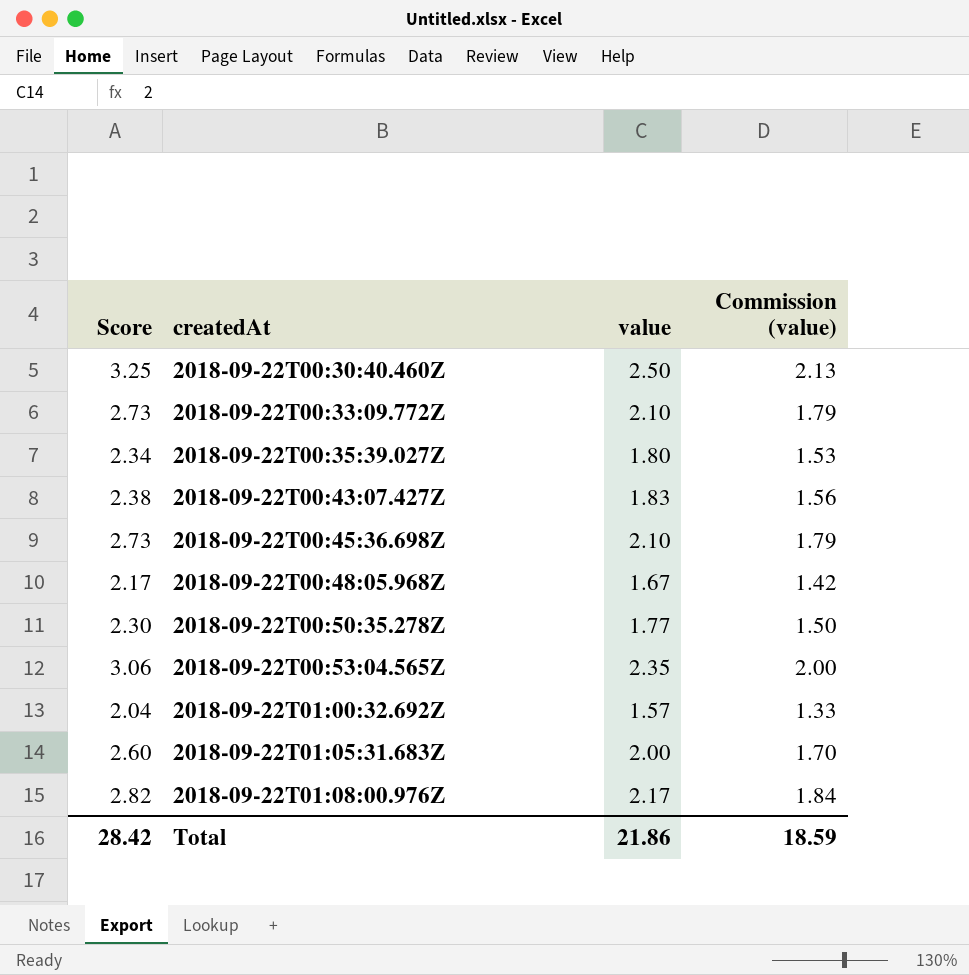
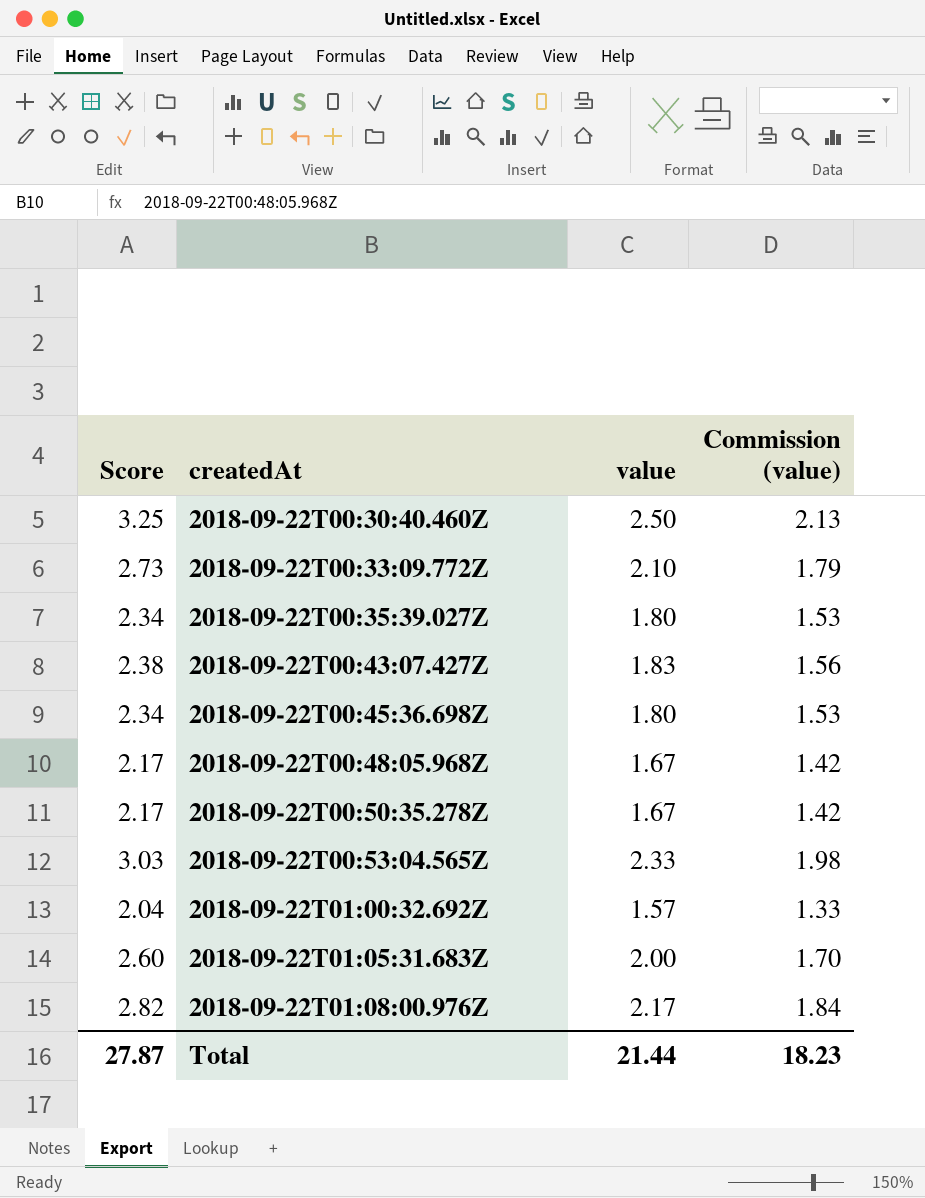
2018-09-22T00:45:36.698Z | Score: 2.73 -> 2.34
2018-09-22T00:45:36.698Z | value: 2.10 -> 1.80
2018-09-22T00:45:36.698Z | Commission (value): 1.79 -> 1.53
2018-09-22T00:50:35.278Z | Score: 2.30 -> 2.17
2018-09-22T00:50:35.278Z | value: 1.77 -> 1.67
2018-09-22T00:50:35.278Z | Commission (value): 1.50 -> 1.42
2018-09-22T00:53:04.565Z | Score: 3.06 -> 3.03
2018-09-22T00:53:04.565Z | value: 2.35 -> 2.33
2018-09-22T00:53:04.565Z | Commission (value): 2.00 -> 1.98
Total | Score: 28.42 -> 27.87
Total | value: 21.86 -> 21.44
Total | Commission (value): 18.59 -> 18.23

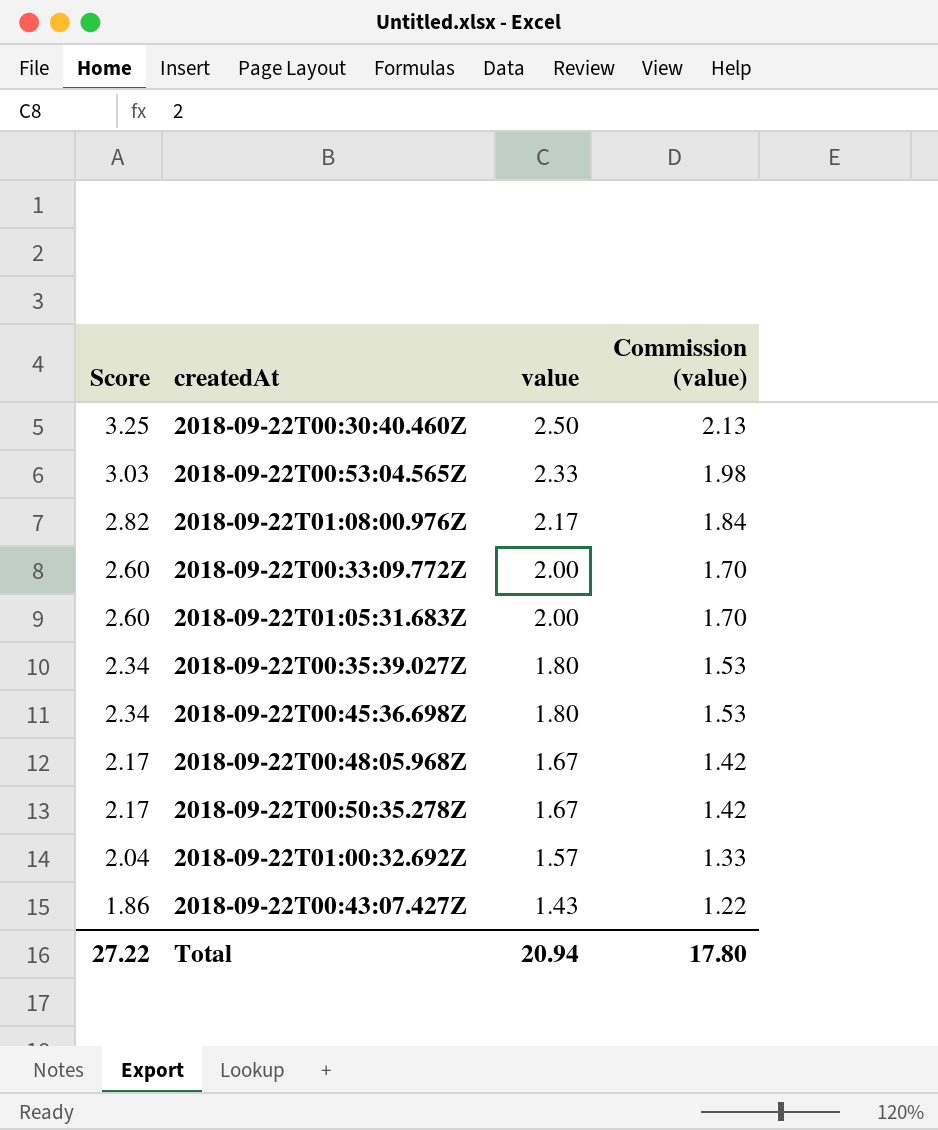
row order: createdAt ascending -> Score descending
2018-09-22T00:33:09.772Z | Score: 2.73 -> 2.60
2018-09-22T00:33:09.772Z | value: 2.10 -> 2.00
2018-09-22T00:33:09.772Z | Commission (value): 1.79 -> 1.70
2018-09-22T00:43:07.427Z | Score: 2.38 -> 1.86
2018-09-22T00:43:07.427Z | value: 1.83 -> 1.43
2018-09-22T00:43:07.427Z | Commission (value): 1.56 -> 1.22
Total | Score: 27.87 -> 27.22
Total | value: 21.44 -> 20.94
Total | Commission (value): 18.23 -> 17.80

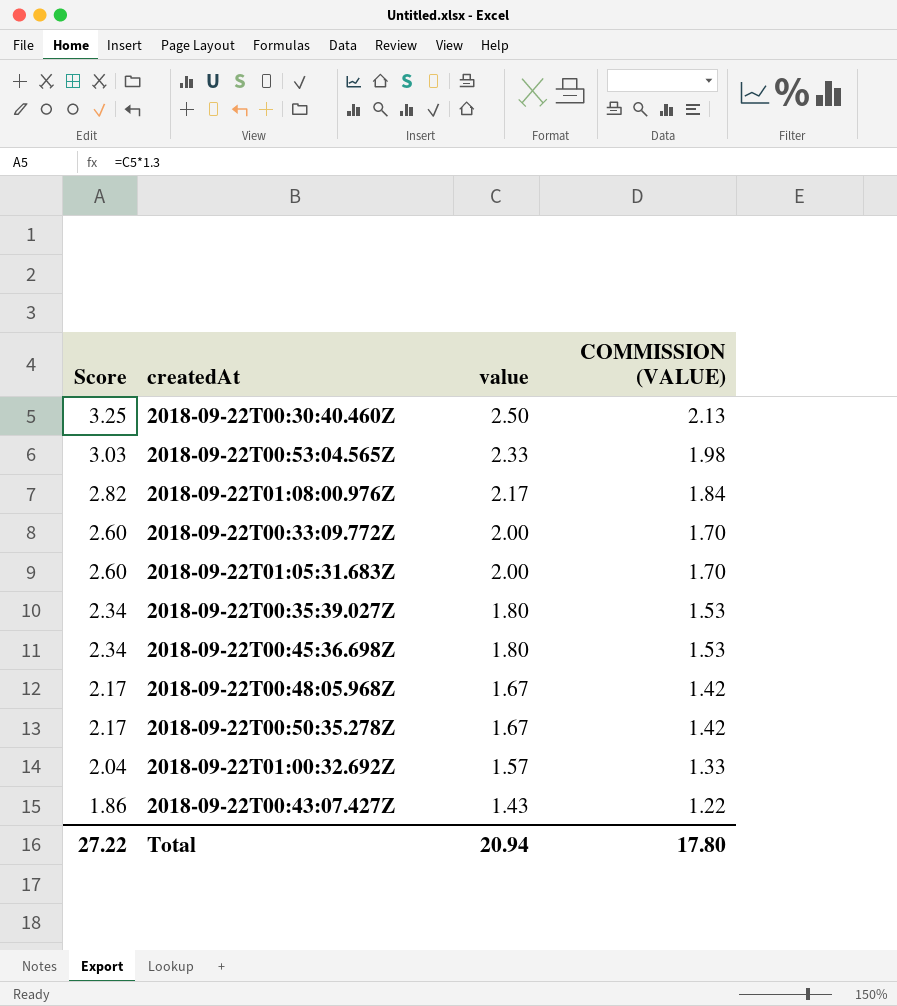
column name: Commission (value) -> COMMISSION (VALUE)

